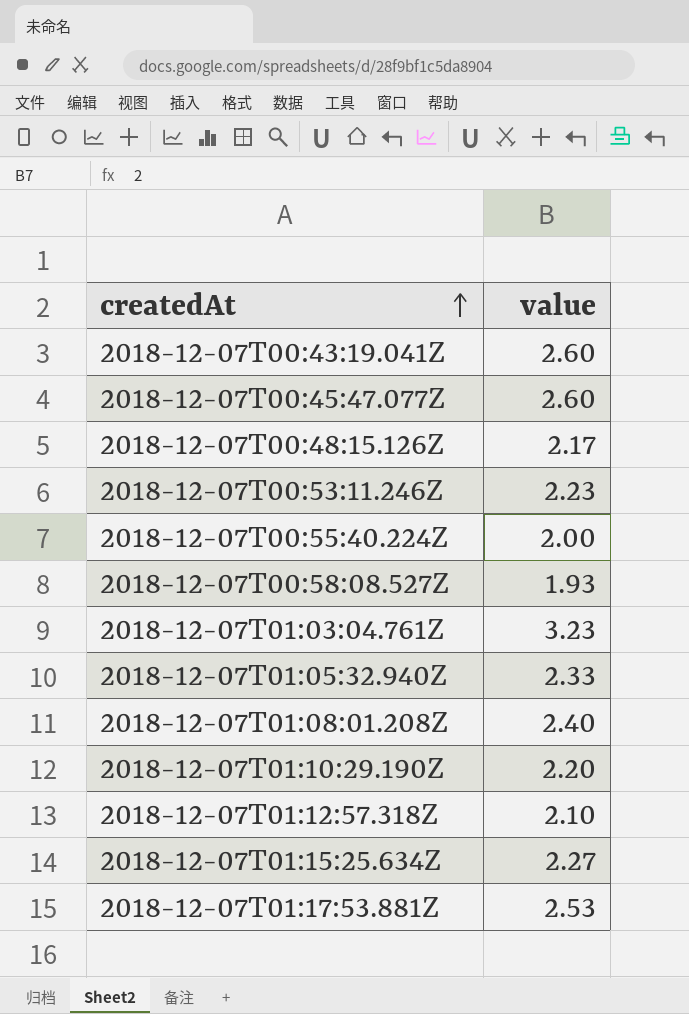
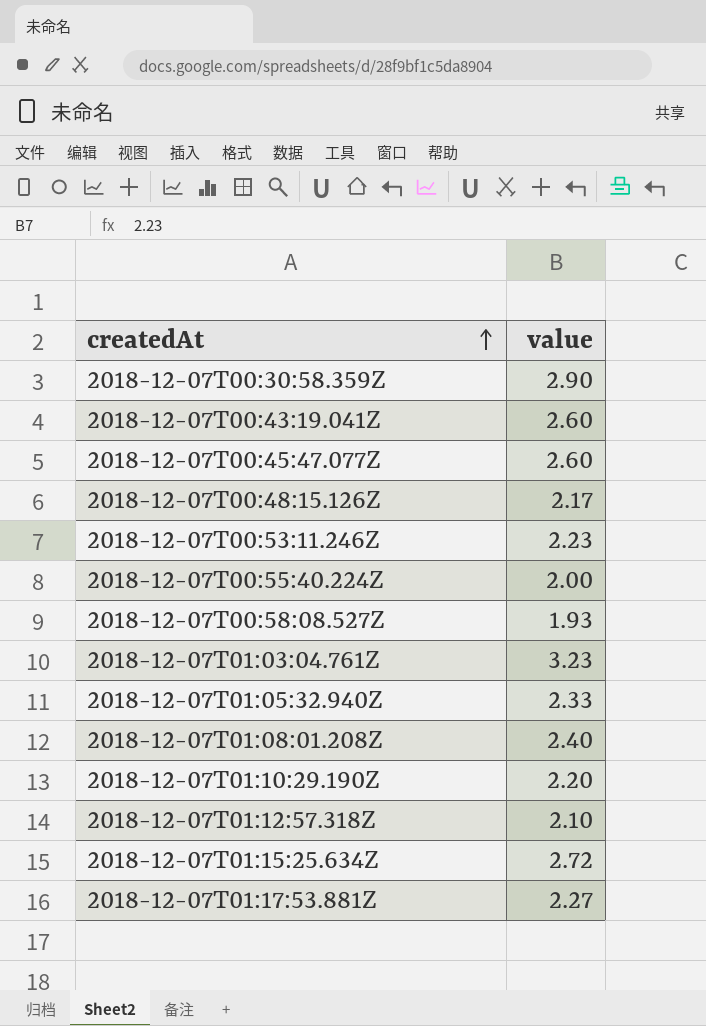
row 2018-12-07T00:30:58.359Z: none -> 2.90
2018-12-07T01:15:25.634Z | value: 2.27 -> 2.72
2018-12-07T01:17:53.881Z | value: 2.53 -> 2.27

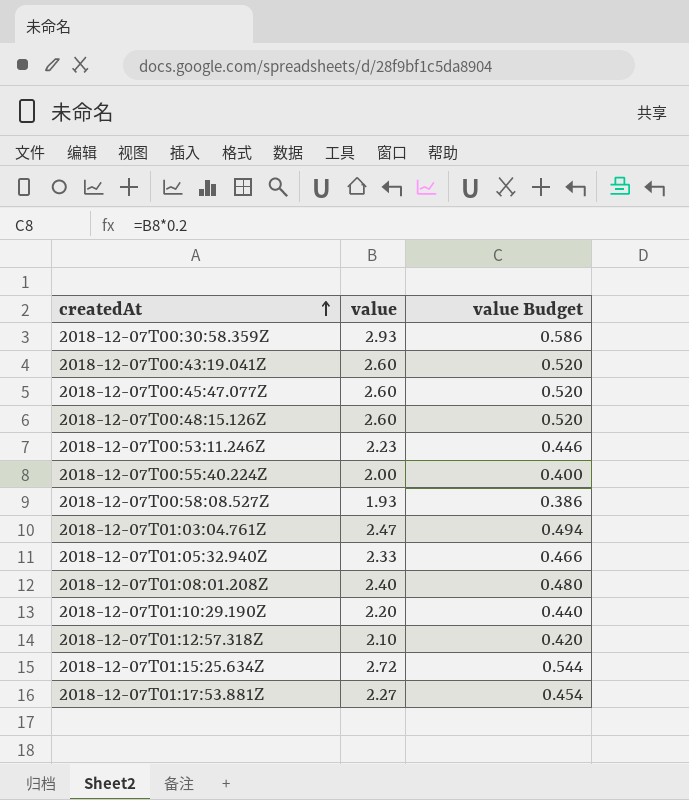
column value Budget | formula: none -> [value] * 0.2
2018-12-07T00:30:58.359Z | value: 2.90 -> 2.93
2018-12-07T00:48:15.126Z | value: 2.17 -> 2.60
2018-12-07T01:03:04.761Z | value: 3.23 -> 2.47

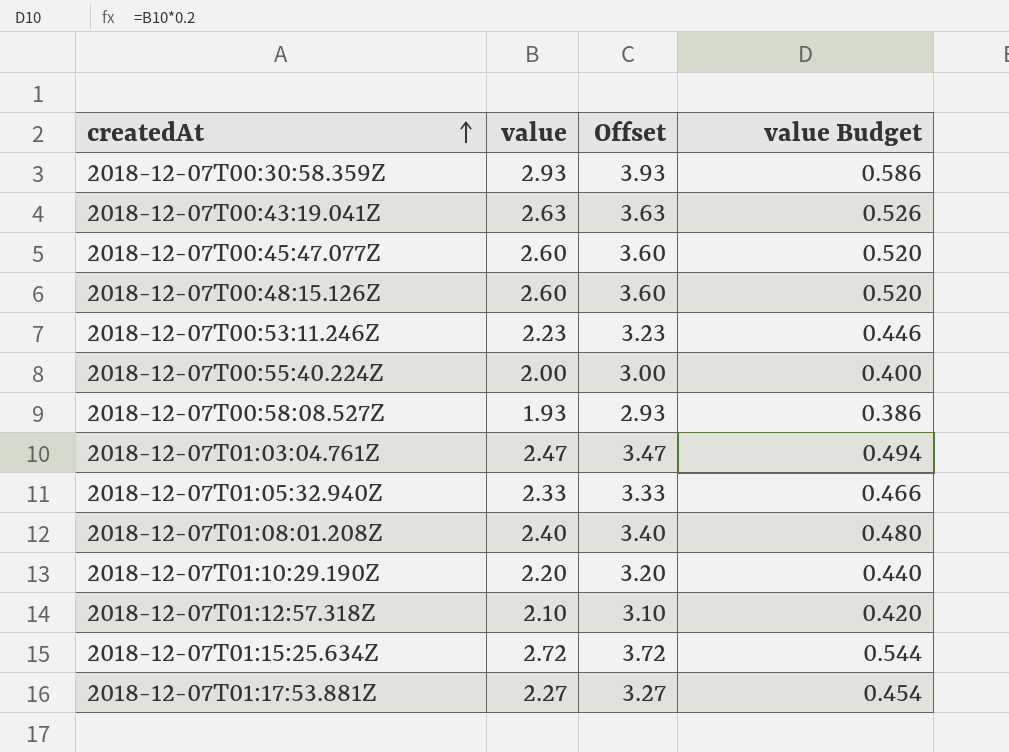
column Offset | formula: none -> [value] + 1
2018-12-07T00:43:19.041Z | value: 2.60 -> 2.63
2018-12-07T00:43:19.041Z | value Budget: 0.520 -> 0.526

